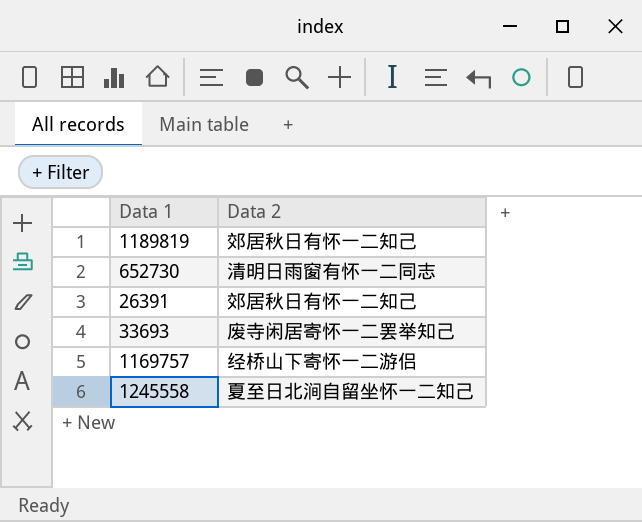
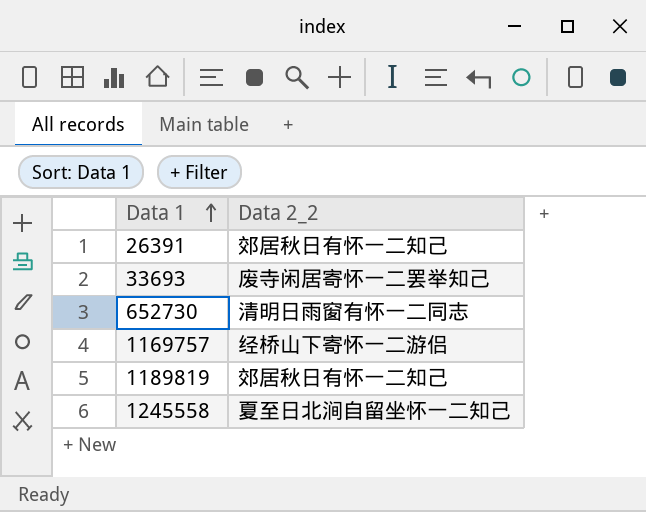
row order: none -> Data 1 ascending
column name: Data 2 -> Data 2_2

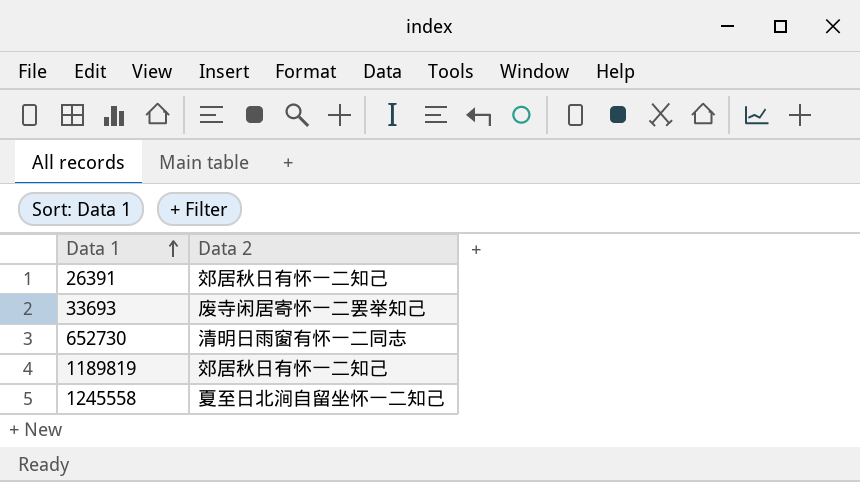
column name: Data 2_2 -> Data 2
row 1169757: 经桥山下寄怀一二游侣 -> none

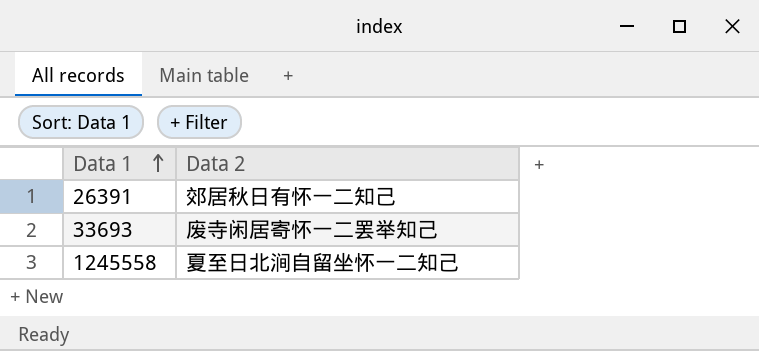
row 652730: 清明日雨窗有怀一二同志 -> none
row 1189819: 郊居秋日有怀一二知己 -> none

